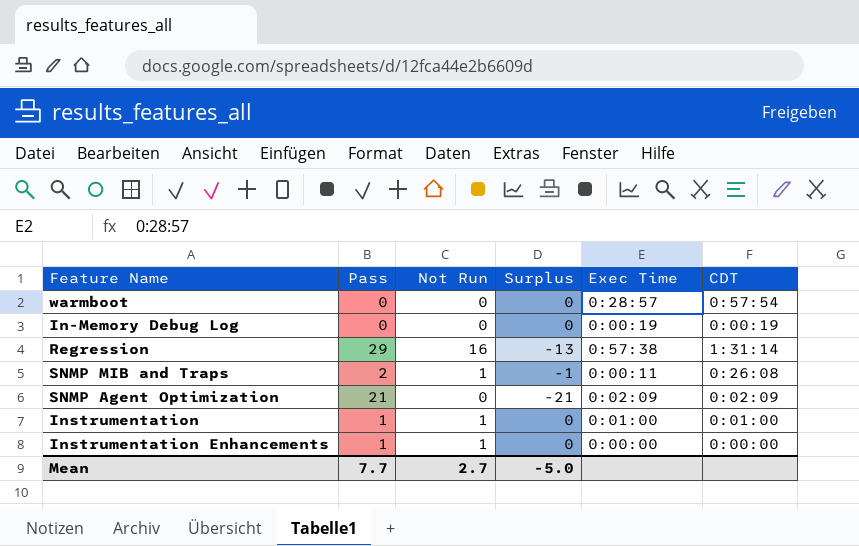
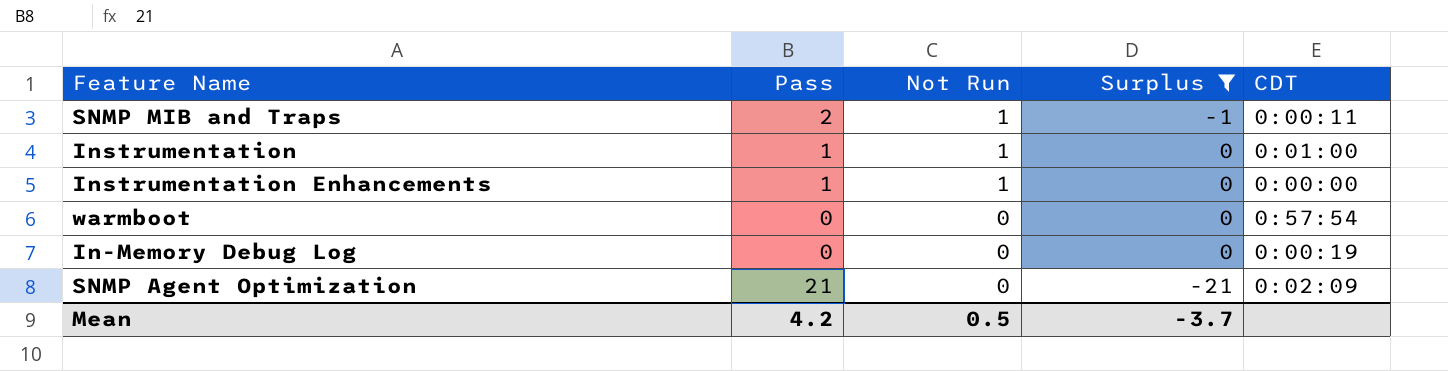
filter: none -> Surplus != -13
row order: none -> Not Run descending
column Exec Time | position: 5 -> none
SNMP MIB and Traps | CDT: 0:26:08 -> 0:00:11
Mean | Pass: 7.7 -> 4.2
Mean | Not Run: 2.7 -> 0.5
Mean | Surplus: -5.0 -> -3.7

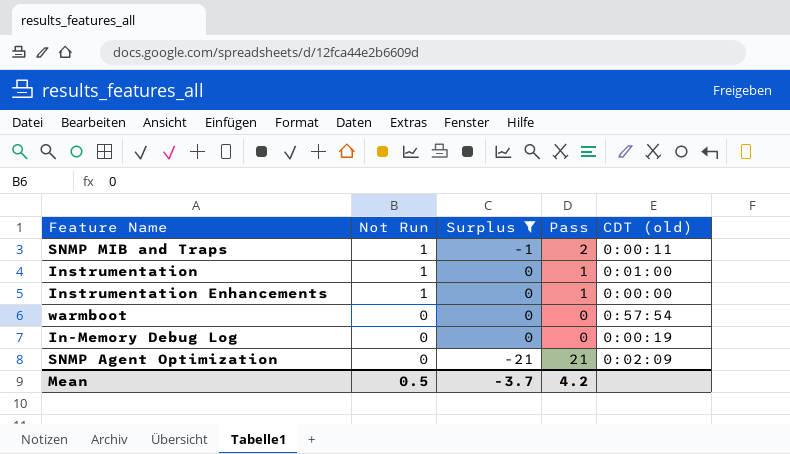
column Pass | position: 2 -> 4
column name: CDT -> CDT (old)

